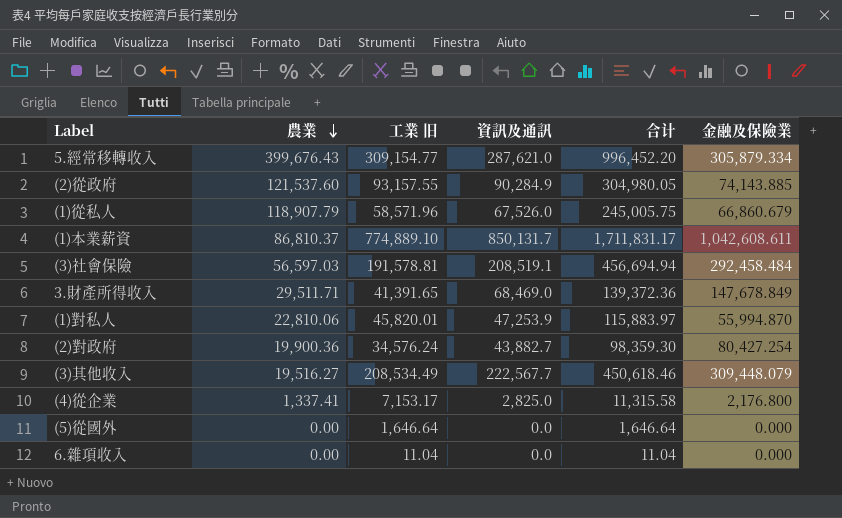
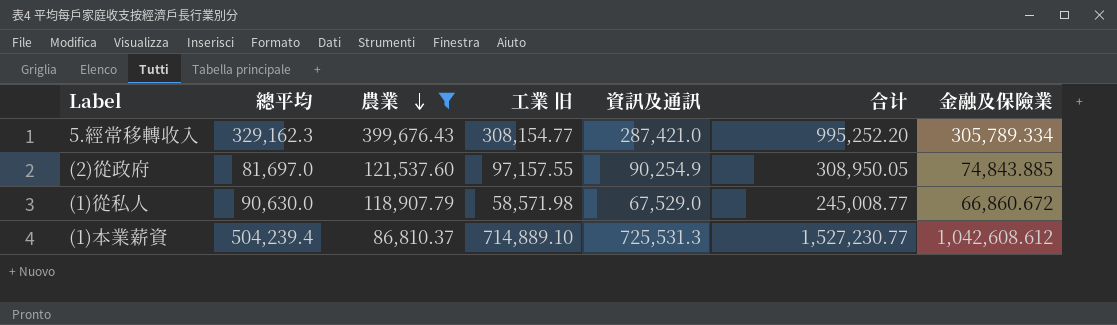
filter: none -> 農業 >= 86,810.37
column 總平均 | position: none -> 2
5.經常移轉收入 | 工業 旧: 309,154.77 -> 308,154.77
5.經常移轉收入 | 資訊及通訊: 287,621.0 -> 287,421.0
5.經常移轉收入 | 合计: 996,452.20 -> 995,252.20
5.經常移轉收入 | 金融及保險業: 305,879.334 -> 305,789.334
(2)從政府 | 工業 旧: 93,157.55 -> 97,157.55
(2)從政府 | 資訊及通訊: 90,284.9 -> 90,254.9
(2)從政府 | 合计: 304,980.05 -> 308,950.05
(2)從政府 | 金融及保險業: 74,143.885 -> 74,843.885
(1)從私人 | 工業 旧: 58,571.96 -> 58,571.98
(1)從私人 | 資訊及通訊: 67,526.0 -> 67,529.0
(1)從私人 | 合计: 245,005.75 -> 245,008.77
(1)從私人 | 金融及保險業: 66,860.679 -> 66,860.672
(1)本業薪資 | 工業 旧: 774,889.10 -> 714,889.10
(1)本業薪資 | 資訊及通訊: 850,131.7 -> 725,531.3
(1)本業薪資 | 合计: 1,711,831.17 -> 1,527,230.77
(1)本業薪資 | 金融及保險業: 1,042,608.611 -> 1,042,608.612

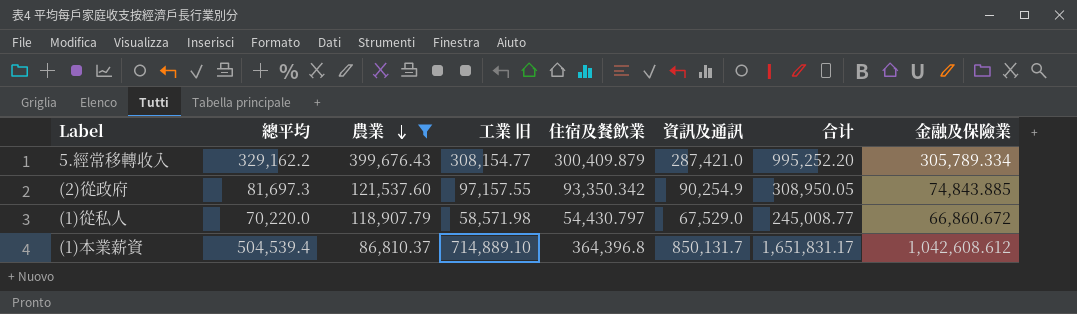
column 住宿及餐飲業 | position: none -> 5
5.經常移轉收入 | 總平均: 329,162.3 -> 329,162.2
(2)從政府 | 總平均: 81,697.0 -> 81,697.3
(1)從私人 | 總平均: 90,630.0 -> 70,220.0
(1)本業薪資 | 總平均: 504,239.4 -> 504,539.4
(1)本業薪資 | 資訊及通訊: 725,531.3 -> 850,131.7
(1)本業薪資 | 合计: 1,527,230.77 -> 1,651,831.17

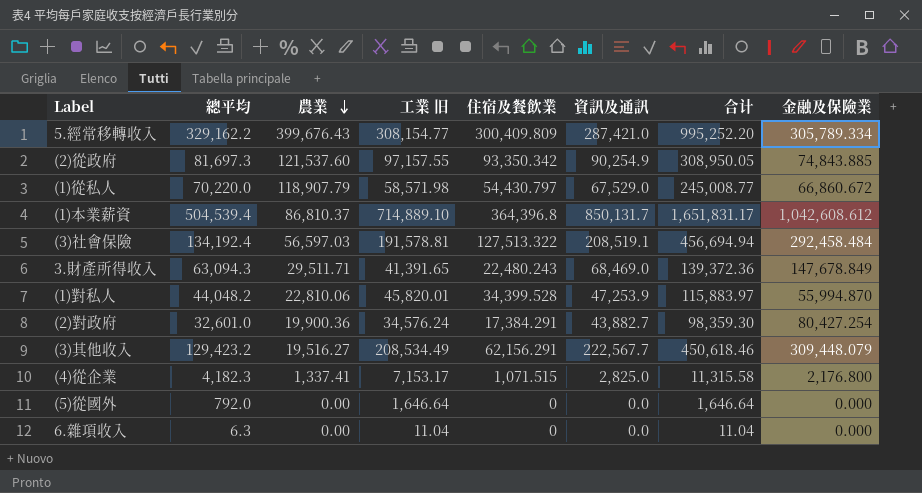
filter: 農業 >= 86,810.37 -> none
5.經常移轉收入 | 住宿及餐飲業: 300,409.879 -> 300,409.809

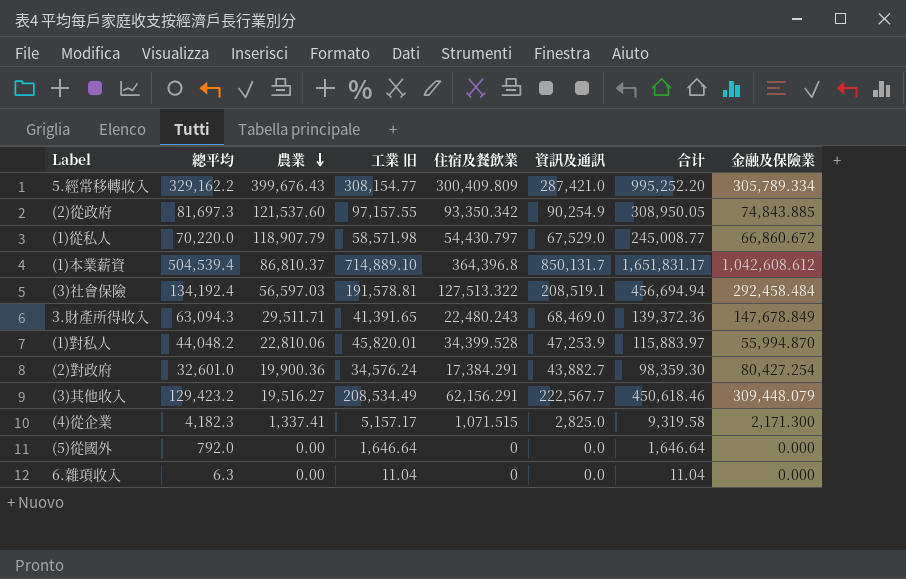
(4)從企業 | 工業 旧: 7,153.17 -> 5,157.17
(4)從企業 | 合计: 11,315.58 -> 9,319.58
(4)從企業 | 金融及保險業: 2,176.800 -> 2,171.300

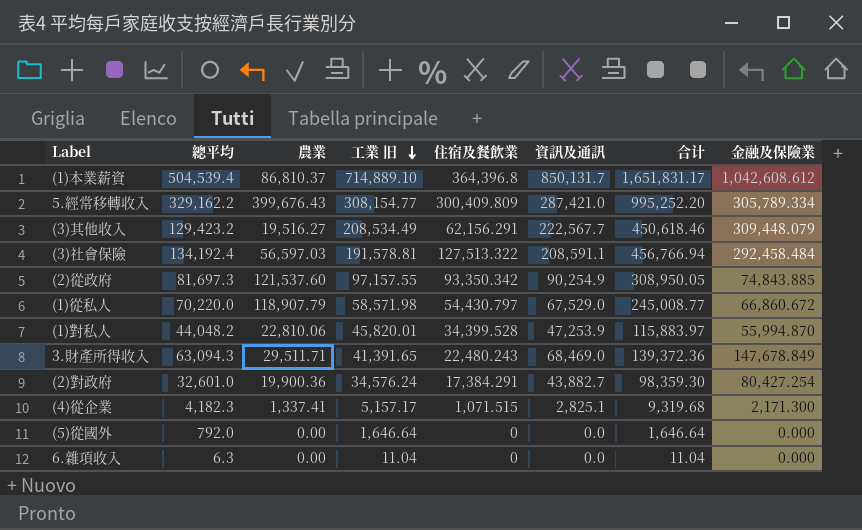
row order: 農業 descending -> 工業 旧 descending
(3)社會保險 | 資訊及通訊: 208,519.1 -> 208,591.1
(3)社會保險 | 合计: 456,694.94 -> 456,766.94
(4)從企業 | 資訊及通訊: 2,825.0 -> 2,825.1
(4)從企業 | 合计: 9,319.58 -> 9,319.68

